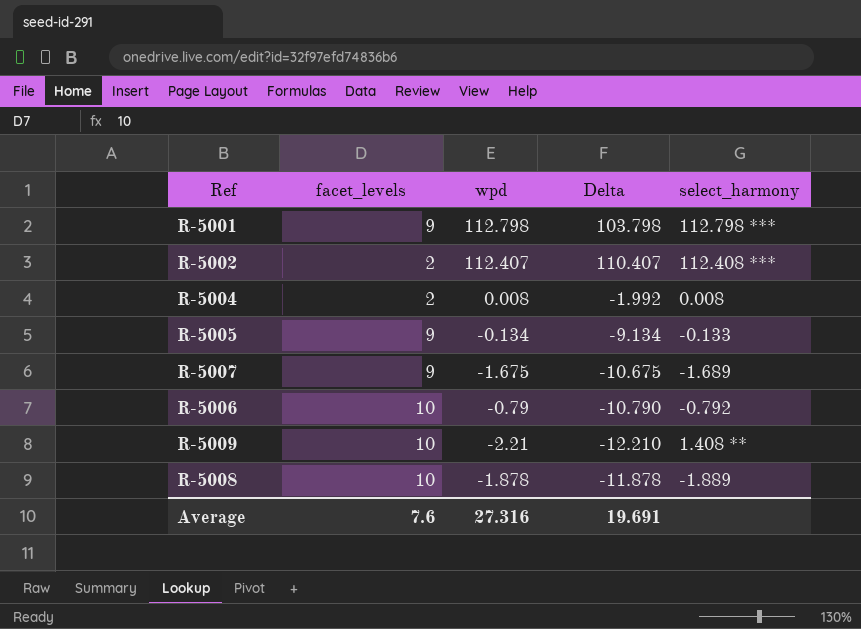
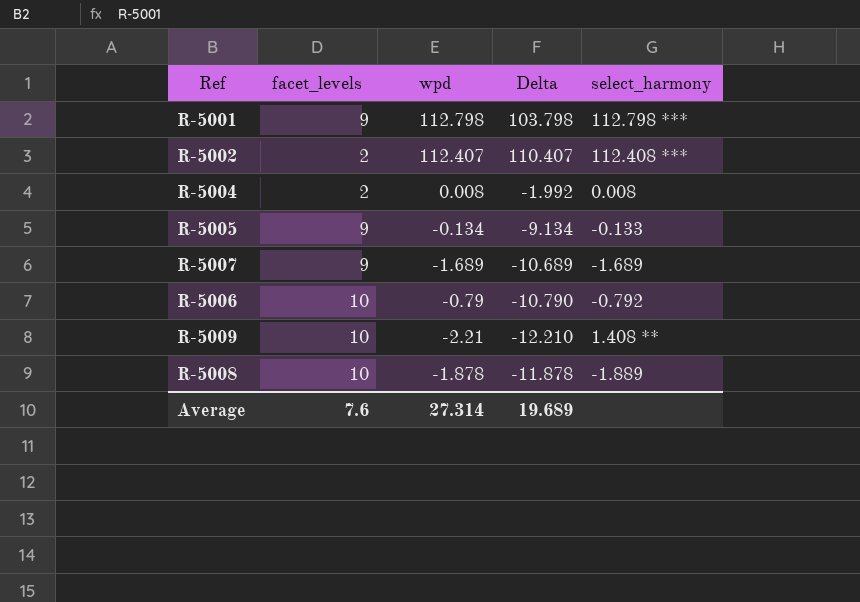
R-5007 | wpd: -1.675 -> -1.689
R-5007 | Delta: -10.675 -> -10.689
Average | wpd: 27.316 -> 27.314
Average | Delta: 19.691 -> 19.689

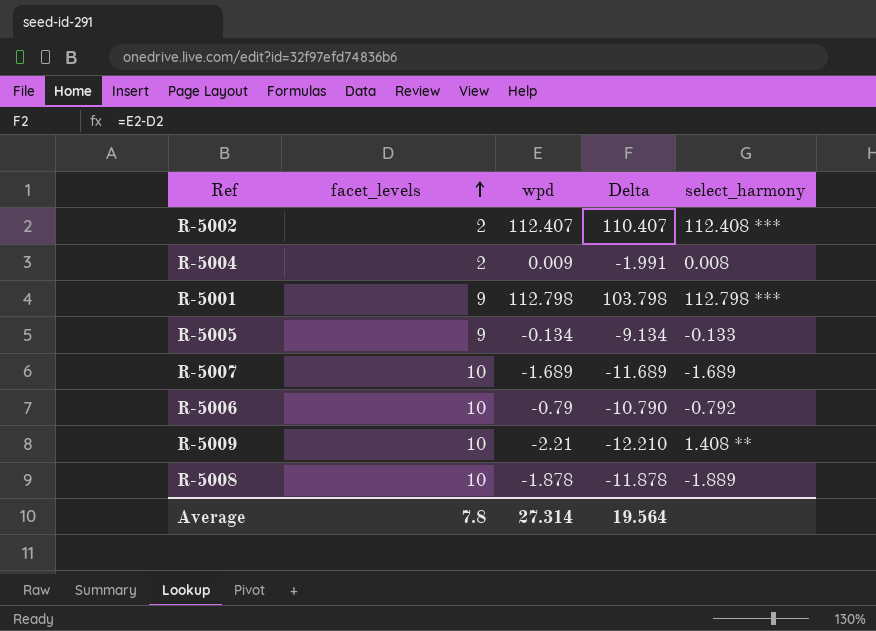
row order: none -> facet_levels ascending
R-5004 | wpd: 0.008 -> 0.009
R-5004 | Delta: -1.992 -> -1.991
R-5007 | facet_levels: 9 -> 10
R-5007 | Delta: -10.689 -> -11.689
Average | facet_levels: 7.6 -> 7.8
Average | Delta: 19.689 -> 19.564

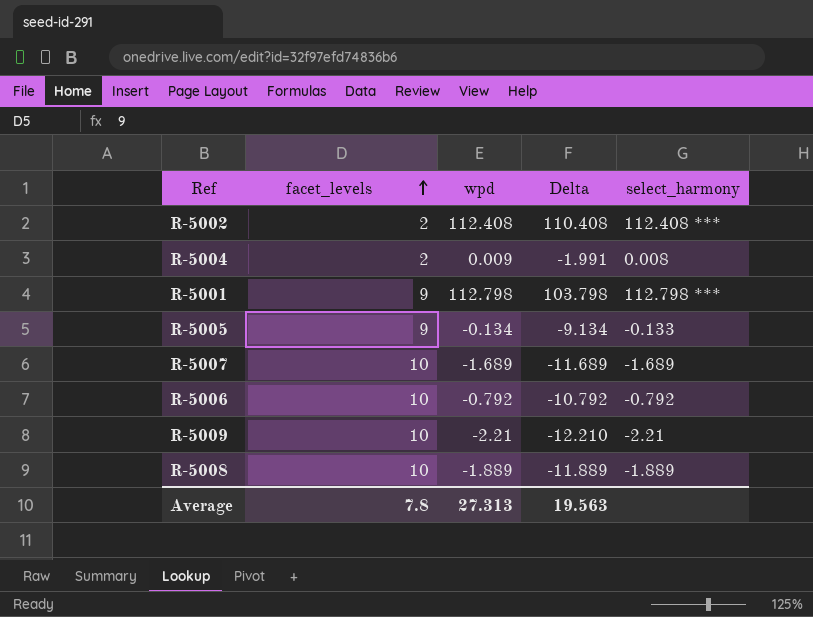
R-5002 | wpd: 112.407 -> 112.408
R-5002 | Delta: 110.407 -> 110.408
R-5006 | wpd: -0.79 -> -0.792
R-5006 | Delta: -10.790 -> -10.792
R-5009 | select_harmony: 1.408 ** -> -2.21
R-5008 | wpd: -1.878 -> -1.889
R-5008 | Delta: -11.878 -> -11.889
Average | wpd: 27.314 -> 27.313
Average | Delta: 19.564 -> 19.563

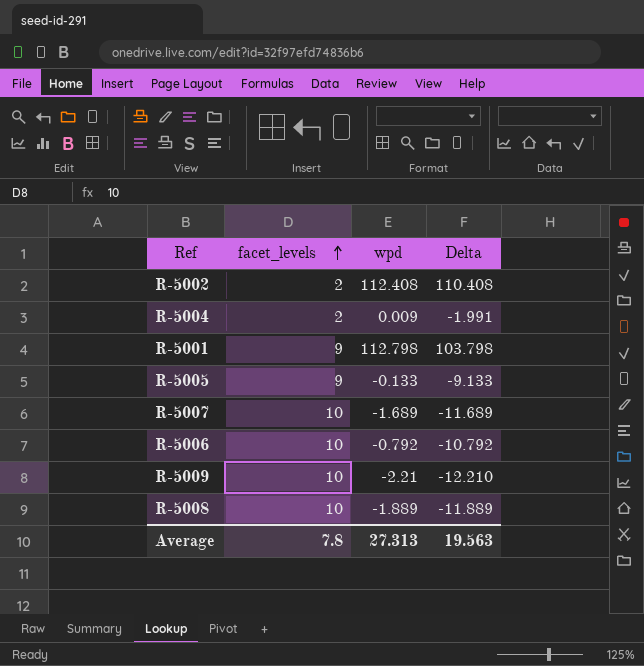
column select_harmony | position: 5 -> none
R-5005 | wpd: -0.134 -> -0.133
R-5005 | Delta: -9.134 -> -9.133

